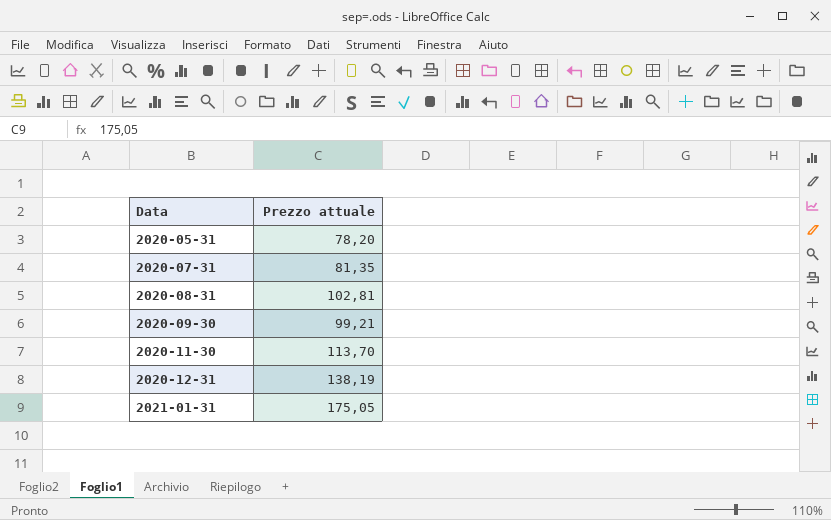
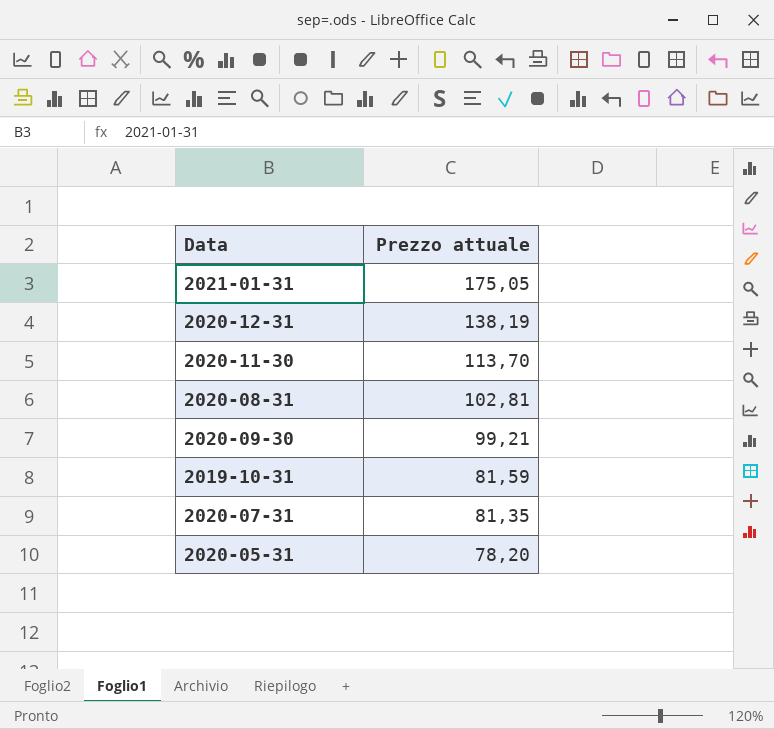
row order: Data ascending -> Prezzo attuale descending
row 2019-10-31: none -> 81,59

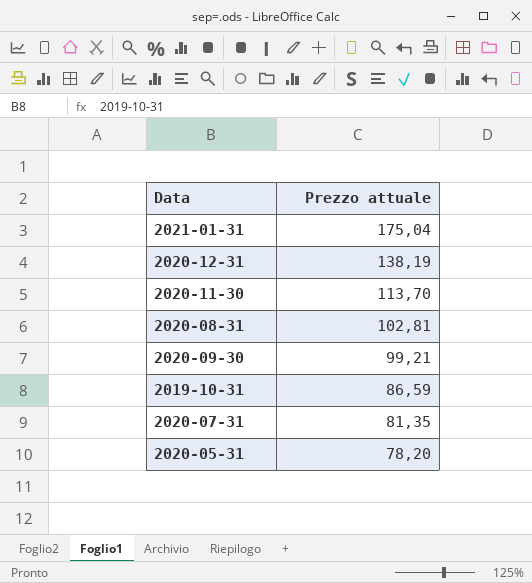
2021-01-31 | Prezzo attuale: 175,05 -> 175,04
2019-10-31 | Prezzo attuale: 81,59 -> 86,59

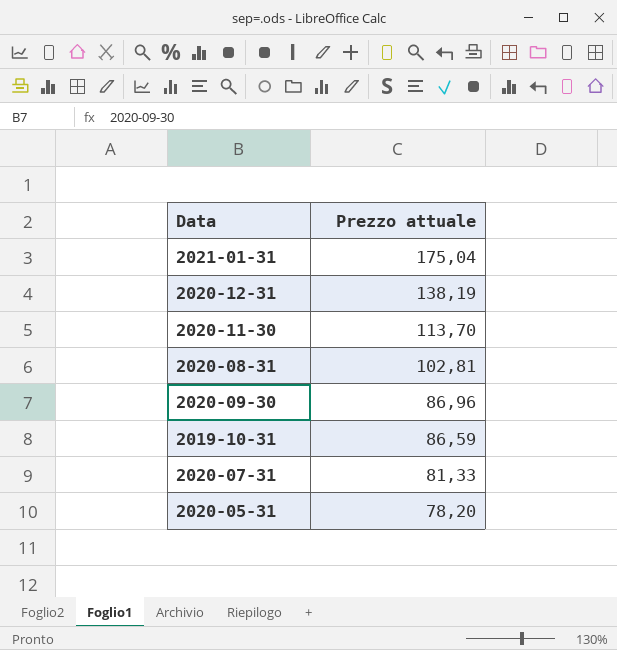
2020-09-30 | Prezzo attuale: 99,21 -> 86,96
2020-07-31 | Prezzo attuale: 81,35 -> 81,33

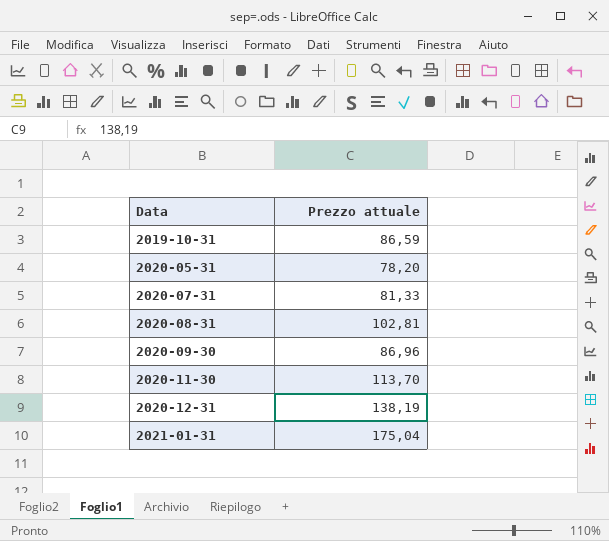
row order: Prezzo attuale descending -> Data ascending

